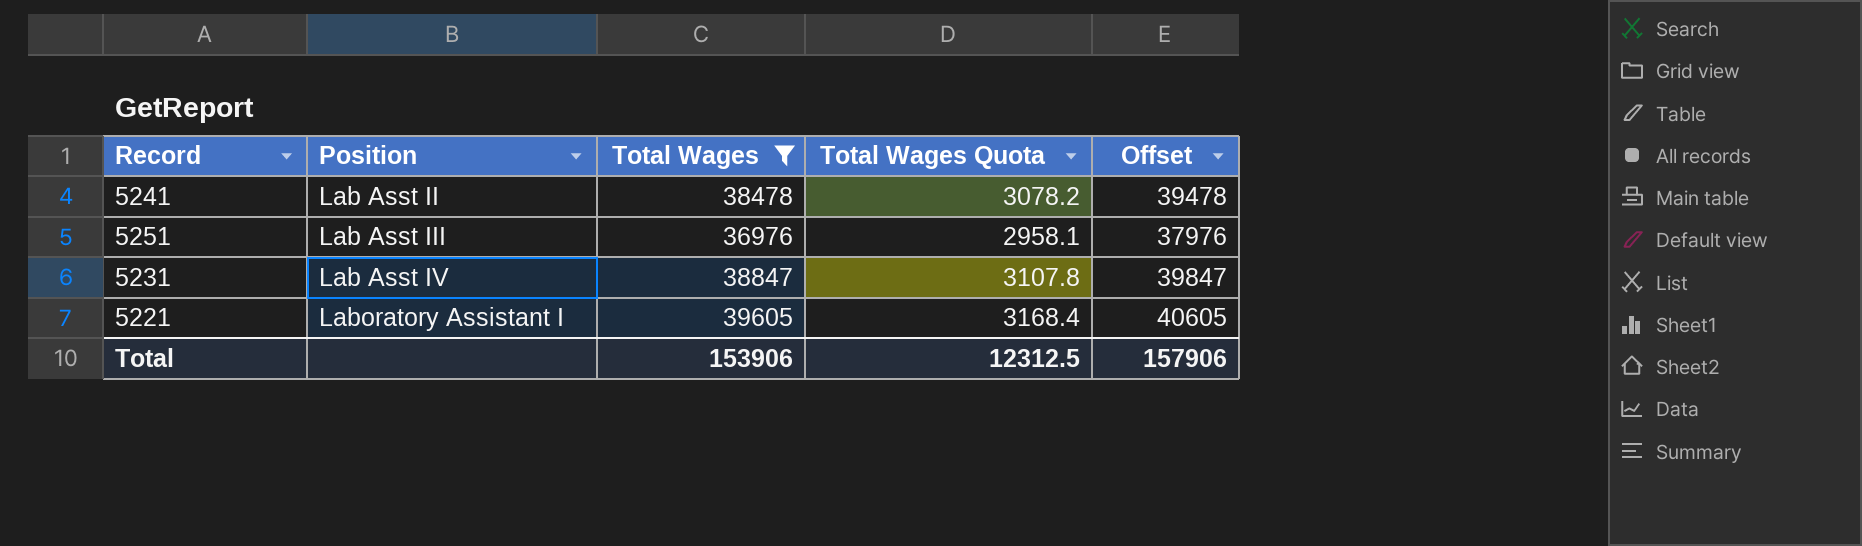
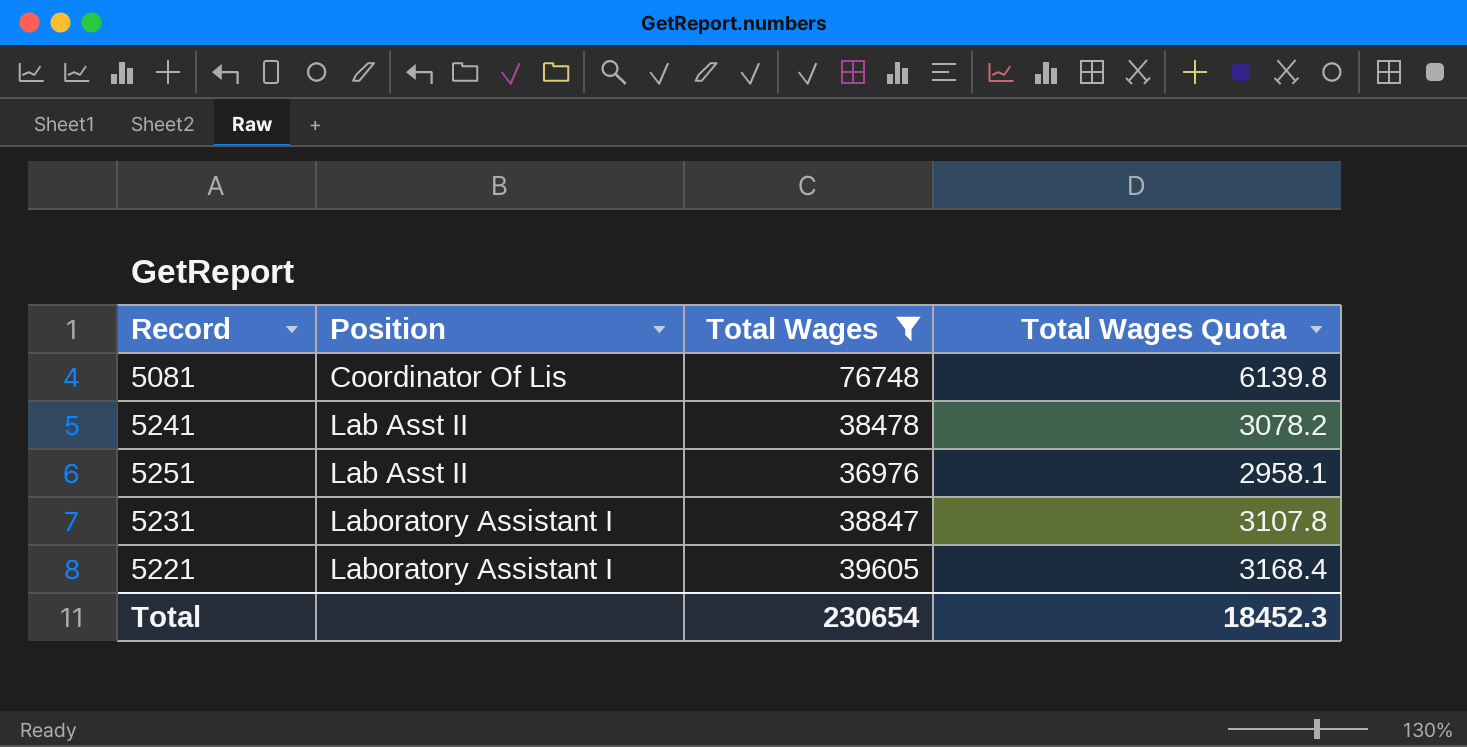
column Offset | formula: [Total Wages] + 1000 -> none
row 5081: none -> Coordinator Of Lis | 76748 | 6139.8
5251 | Position: Lab Asst III -> Lab Asst II
5231 | Position: Lab Asst IV -> Laboratory Assistant I
Total | Total Wages: 153906 -> 230654
Total | Total Wages Quota: 12312.5 -> 18452.3

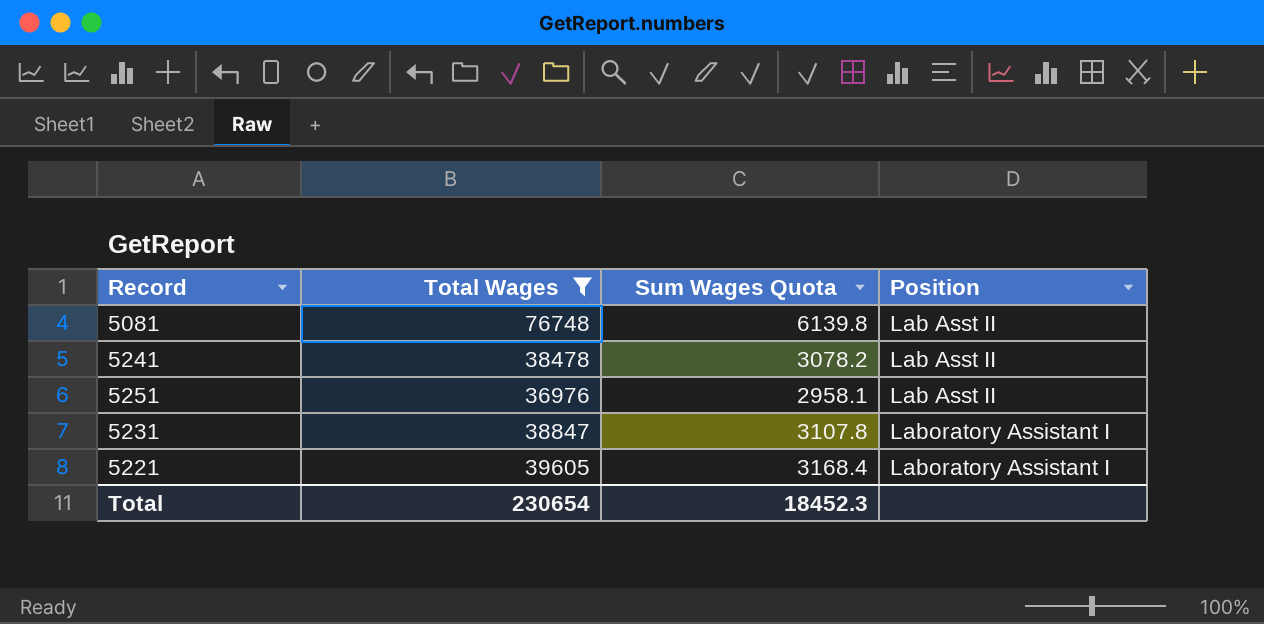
column name: Total Wages Quota -> Sum Wages Quota
column Position | position: 2 -> 4
5081 | Position: Coordinator Of Lis -> Lab Asst II

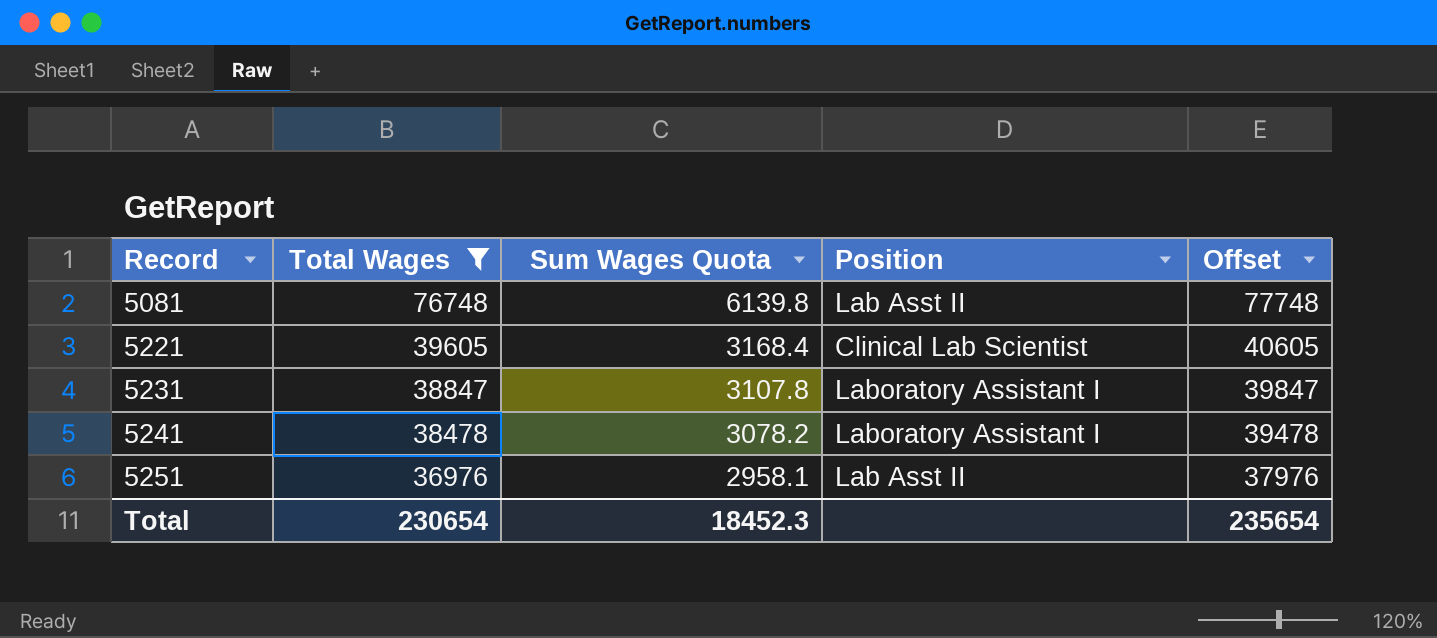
row order: Position ascending -> Record ascending
column Offset | formula: none -> [Total Wages] + 1000
5221 | Position: Laboratory Assistant I -> Clinical Lab Scientist
5241 | Position: Lab Asst II -> Laboratory Assistant I

